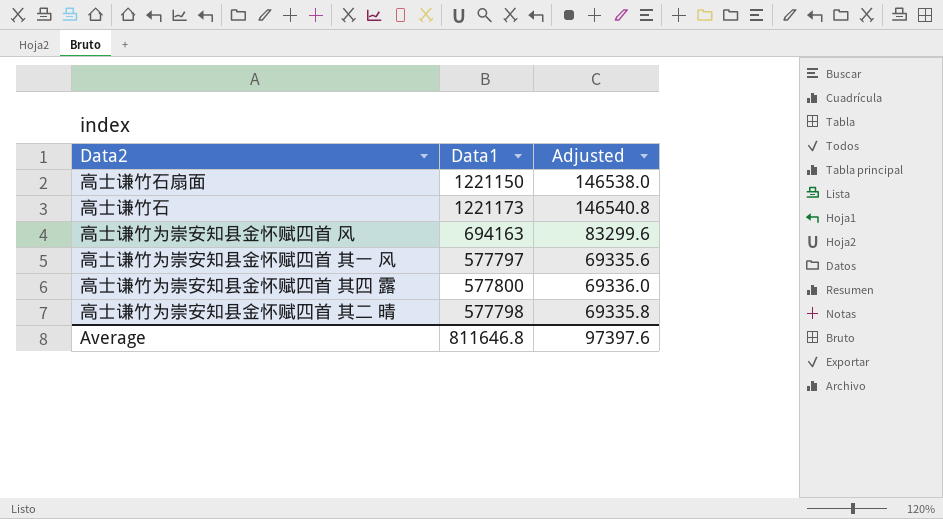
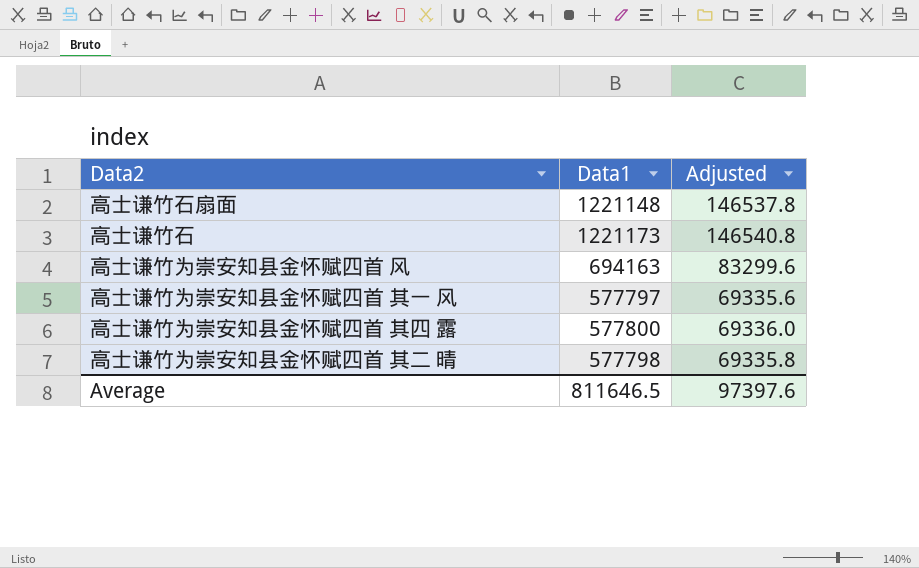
高士谦竹石扇面 | Data1: 1221150 -> 1221148
高士谦竹石扇面 | Adjusted: 146538.0 -> 146537.8
Average | Data1: 811646.8 -> 811646.5

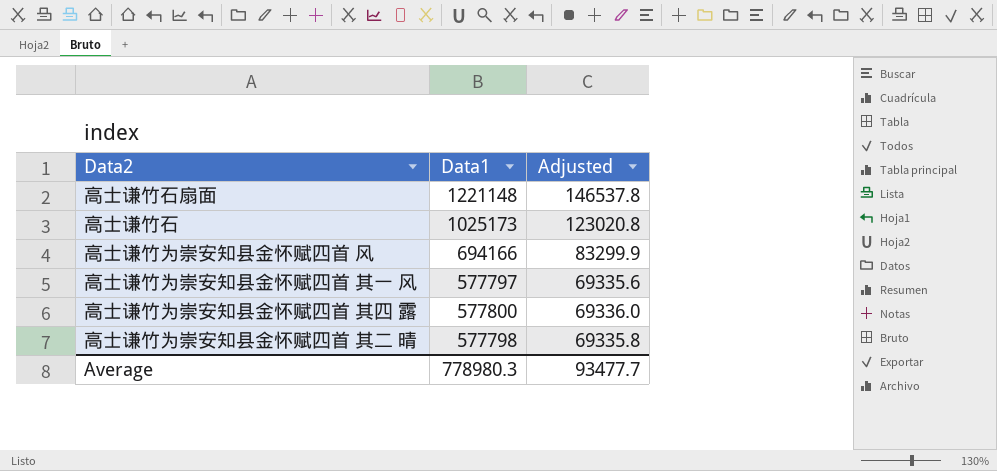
高士谦竹石 | Data1: 1221173 -> 1025173
高士谦竹石 | Adjusted: 146540.8 -> 123020.8
高士谦竹为崇安知县金怀赋四首 风 | Data1: 694163 -> 694166
高士谦竹为崇安知县金怀赋四首 风 | Adjusted: 83299.6 -> 83299.9
Average | Data1: 811646.5 -> 778980.3
Average | Adjusted: 97397.6 -> 93477.7

